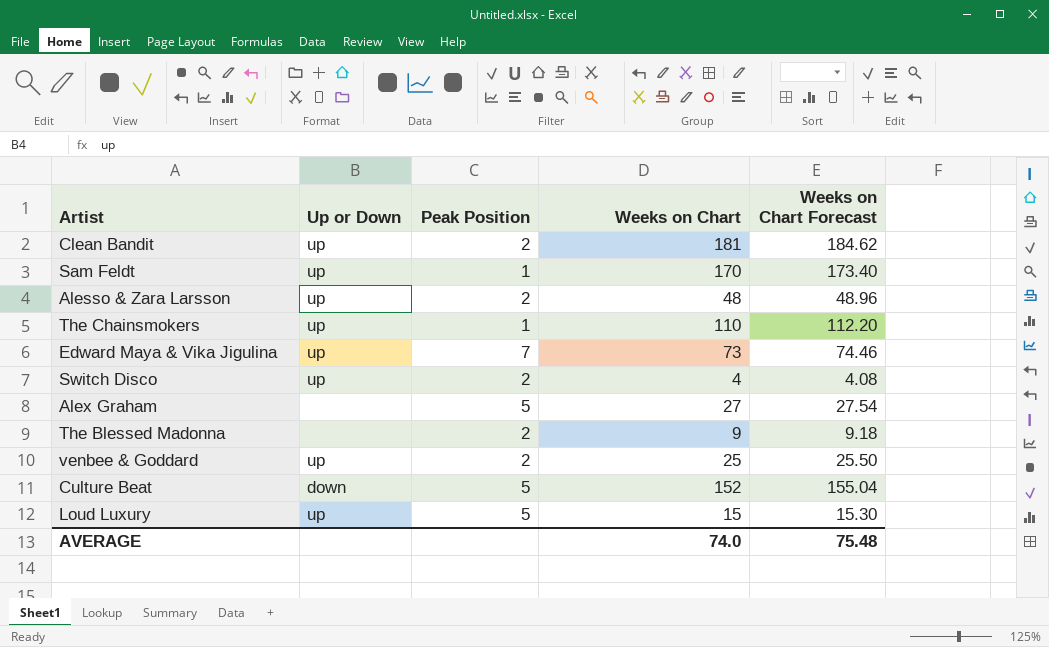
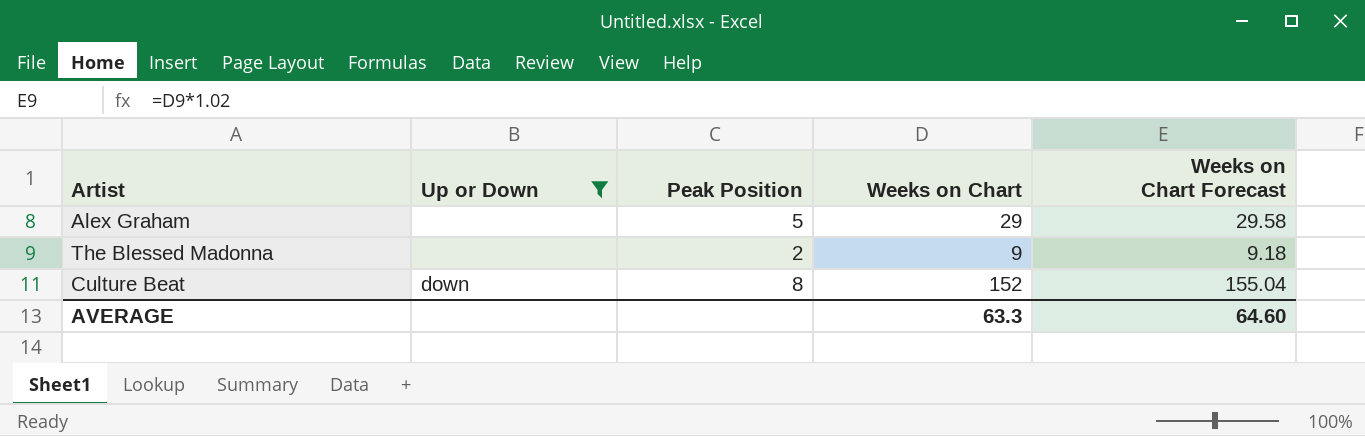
filter: none -> Up or Down != up
Alex Graham | Weeks on Chart: 27 -> 29
Alex Graham | Weeks on Chart Forecast: 27.54 -> 29.58
Culture Beat | Peak Position: 5 -> 8
AVERAGE | Weeks on Chart: 74.0 -> 63.3
AVERAGE | Weeks on Chart Forecast: 75.48 -> 64.60

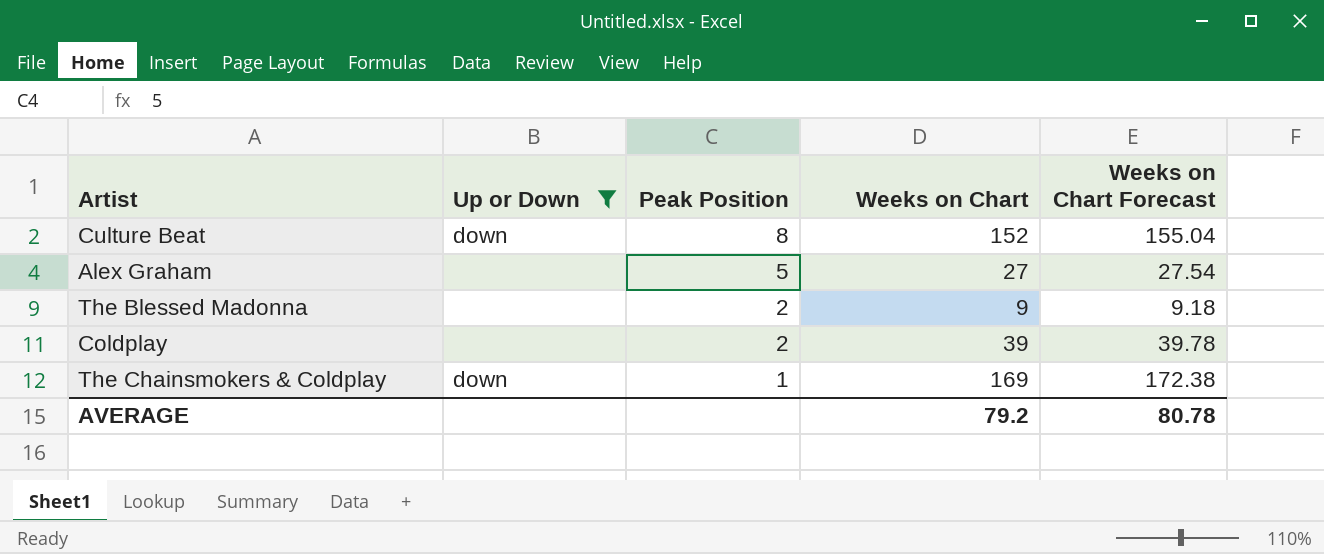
row order: none -> Peak Position descending
Alex Graham | Weeks on Chart: 29 -> 27
Alex Graham | Weeks on Chart Forecast: 29.58 -> 27.54
row Coldplay: none -> none | 2 | 39 | 39.78
row The Chainsmokers & Coldplay: none -> down | 1 | 169 | 172.38
AVERAGE | Weeks on Chart: 63.3 -> 79.2
AVERAGE | Weeks on Chart Forecast: 64.60 -> 80.78

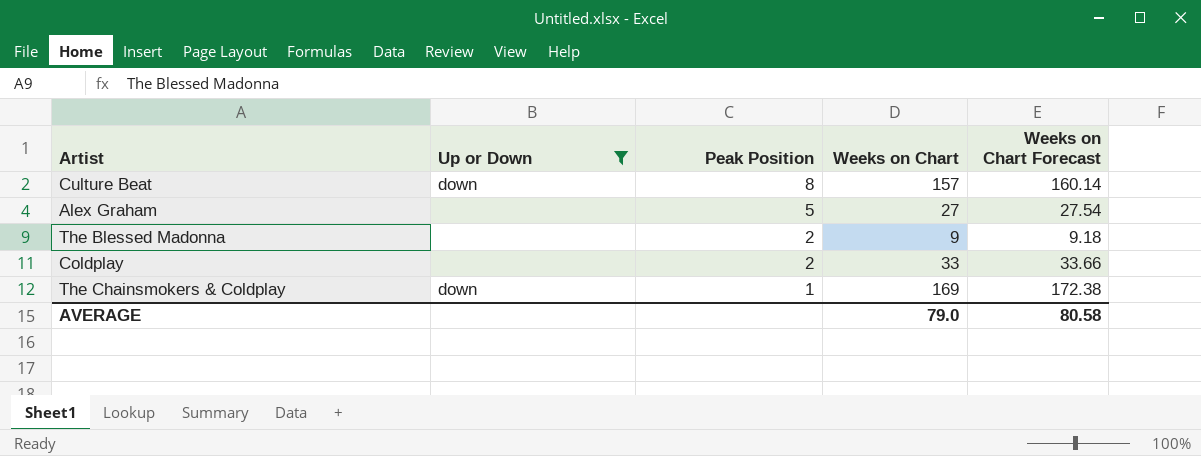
Culture Beat | Weeks on Chart: 152 -> 157
Culture Beat | Weeks on Chart Forecast: 155.04 -> 160.14
Coldplay | Weeks on Chart: 39 -> 33
Coldplay | Weeks on Chart Forecast: 39.78 -> 33.66
AVERAGE | Weeks on Chart: 79.2 -> 79.0
AVERAGE | Weeks on Chart Forecast: 80.78 -> 80.58

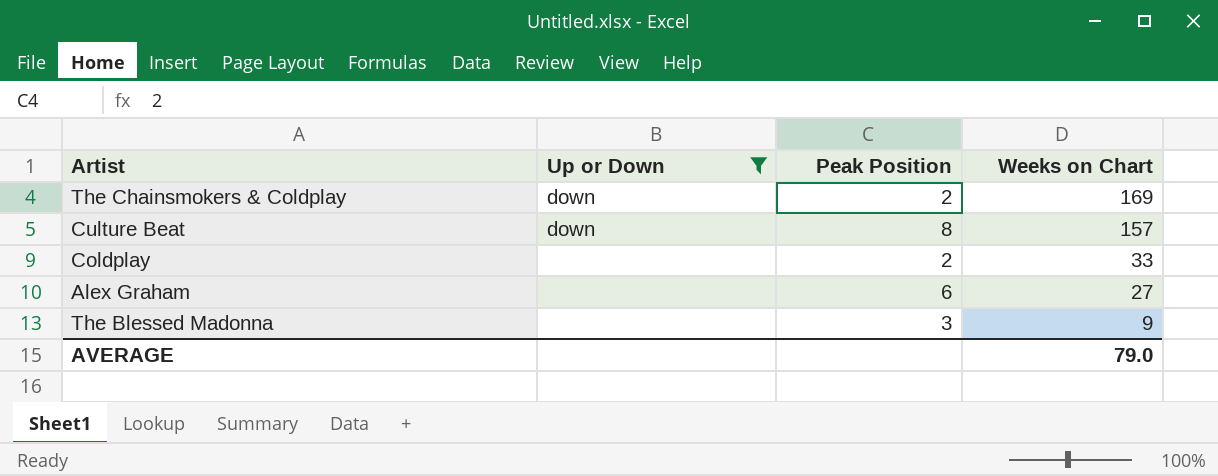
row order: Peak Position descending -> Weeks on Chart descending
column Weeks on Chart Forecast | formula: [Weeks on Chart] * 1.02 -> none
The Chainsmokers & Coldplay | Peak Position: 1 -> 2
Alex Graham | Peak Position: 5 -> 6
The Blessed Madonna | Peak Position: 2 -> 3

